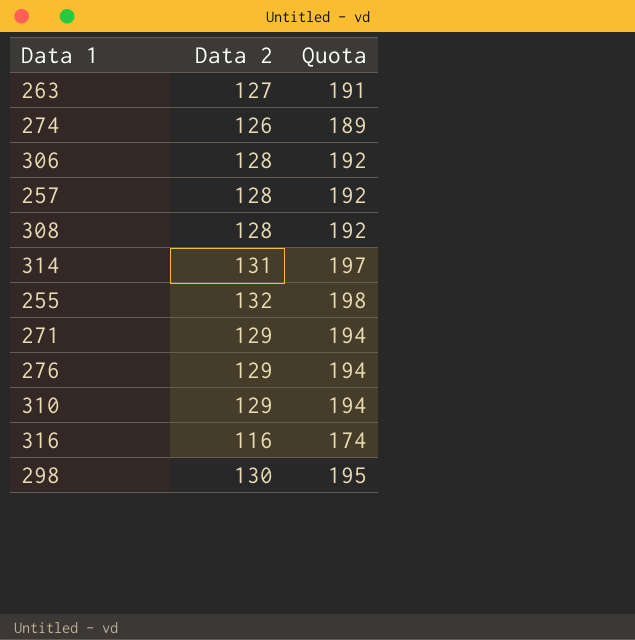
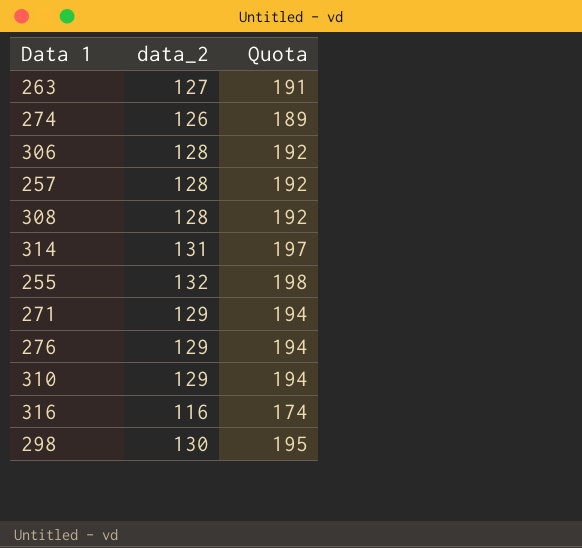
column name: Data 2 -> data_2

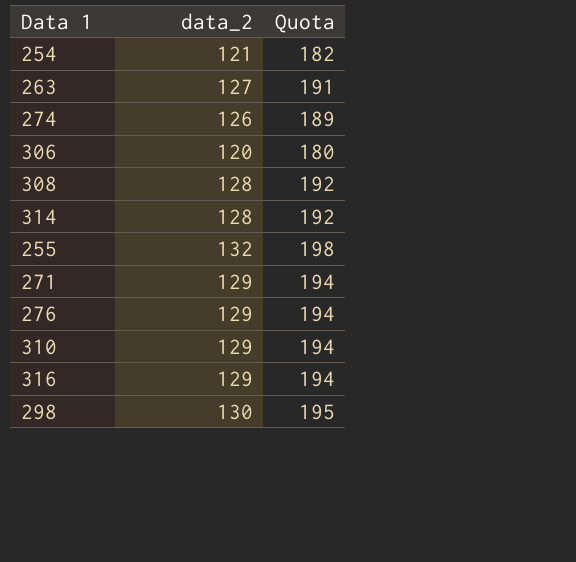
row 257: 128 | 192 -> none
row 254: none -> 121 | 182
306 | data_2: 128 -> 120
306 | Quota: 192 -> 180
314 | data_2: 131 -> 128
314 | Quota: 197 -> 192
316 | data_2: 116 -> 129
316 | Quota: 174 -> 194

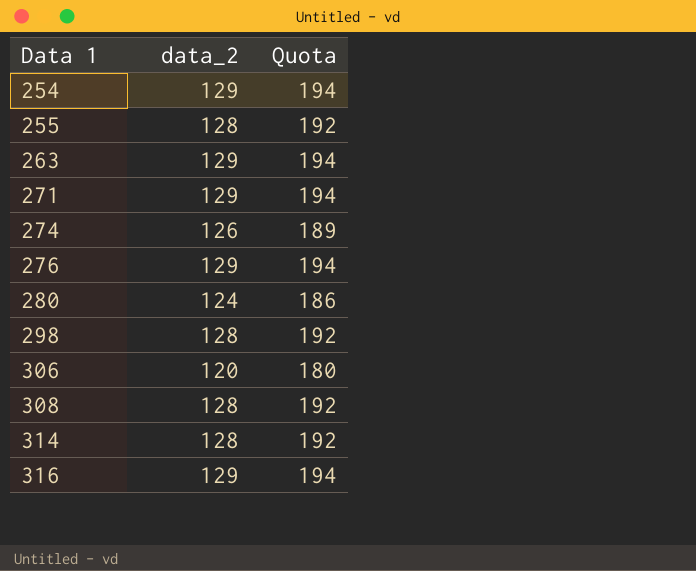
row order: none -> Data 1 ascending
row 310: 129 | 194 -> none
254 | data_2: 121 -> 129
254 | Quota: 182 -> 194
255 | data_2: 132 -> 128
255 | Quota: 198 -> 192
263 | data_2: 127 -> 129
263 | Quota: 191 -> 194
row 280: none -> 124 | 186
298 | data_2: 130 -> 128
298 | Quota: 195 -> 192

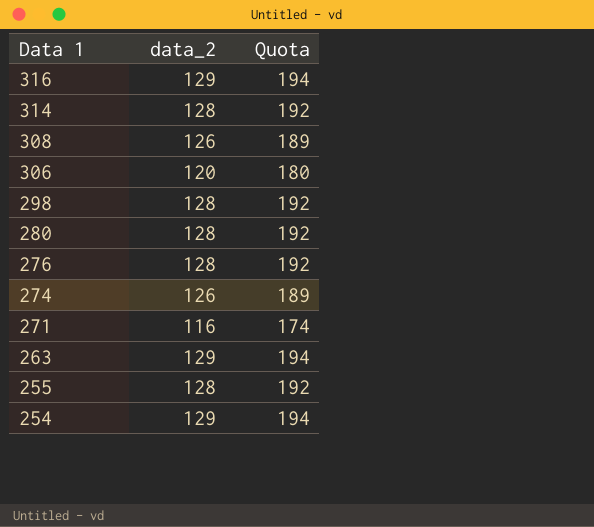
row order: Data 1 ascending -> Data 1 descending
308 | data_2: 128 -> 126
308 | Quota: 192 -> 189
280 | data_2: 124 -> 128
280 | Quota: 186 -> 192
276 | data_2: 129 -> 128
276 | Quota: 194 -> 192
271 | data_2: 129 -> 116
271 | Quota: 194 -> 174

